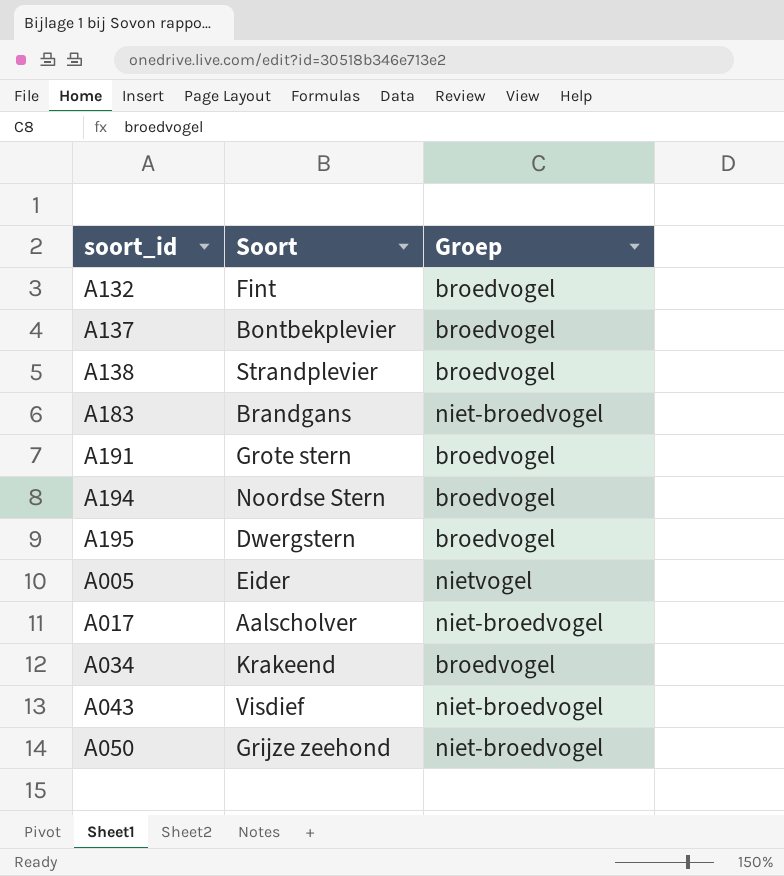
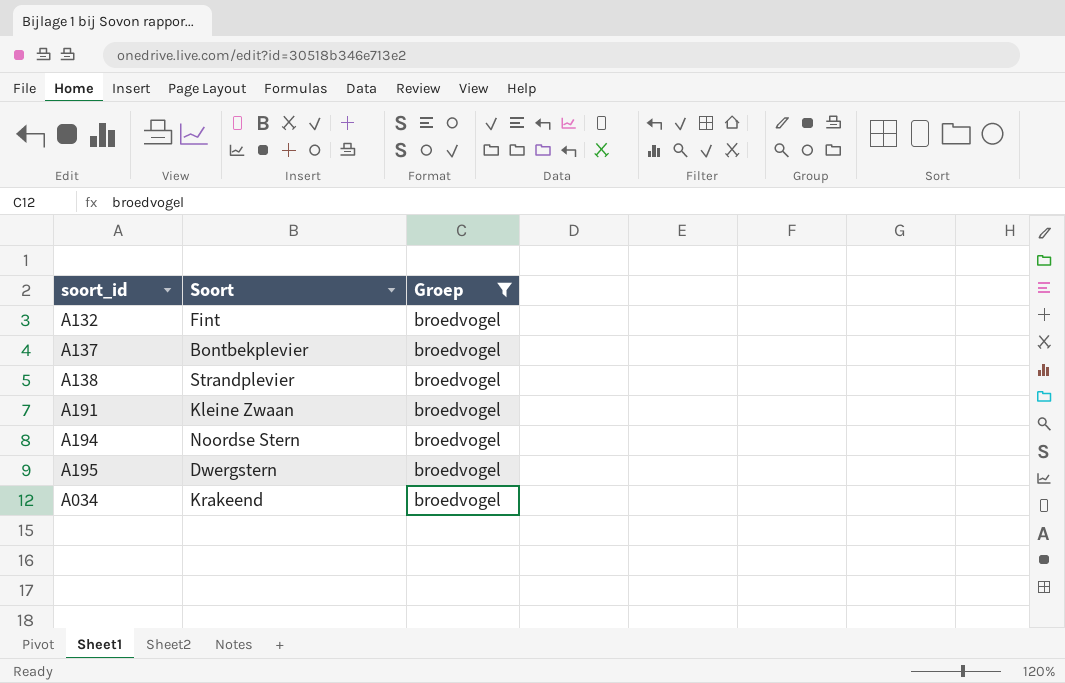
filter: none -> Groep = broedvogel
A191 | Soort: Grote stern -> Kleine Zwaan

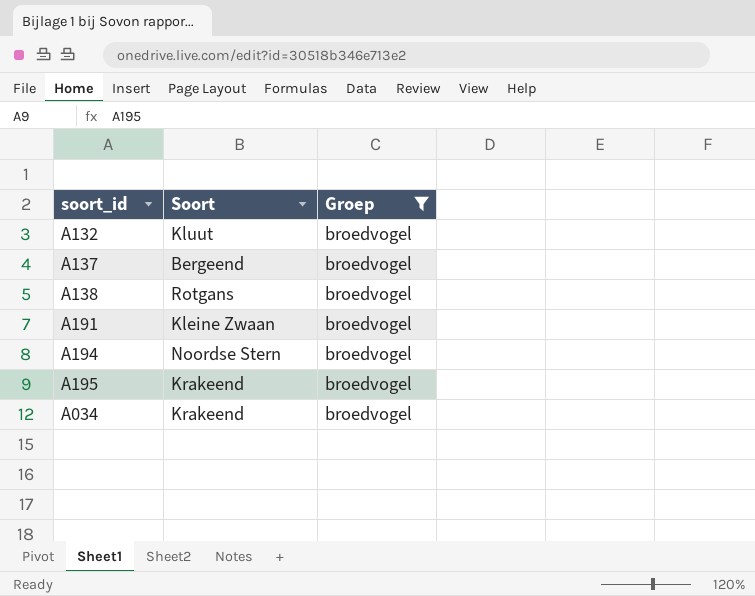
A132 | Soort: Fint -> Kluut
A137 | Soort: Bontbekplevier -> Bergeend
A138 | Soort: Strandplevier -> Rotgans
A195 | Soort: Dwergstern -> Krakeend

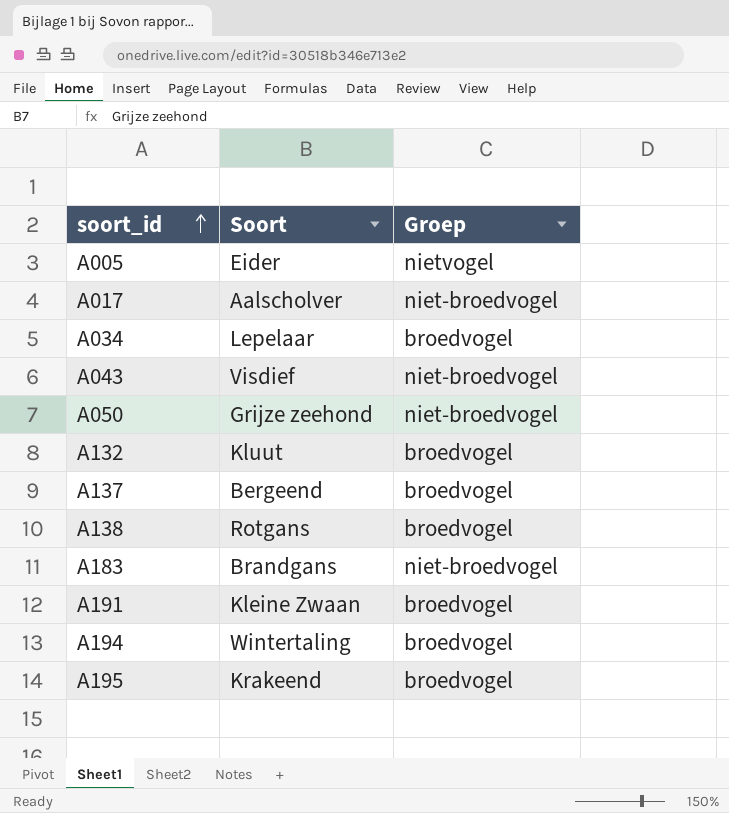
filter: Groep = broedvogel -> none
row order: none -> soort_id ascending
A034 | Soort: Krakeend -> Lepelaar
A194 | Soort: Noordse Stern -> Wintertaling

